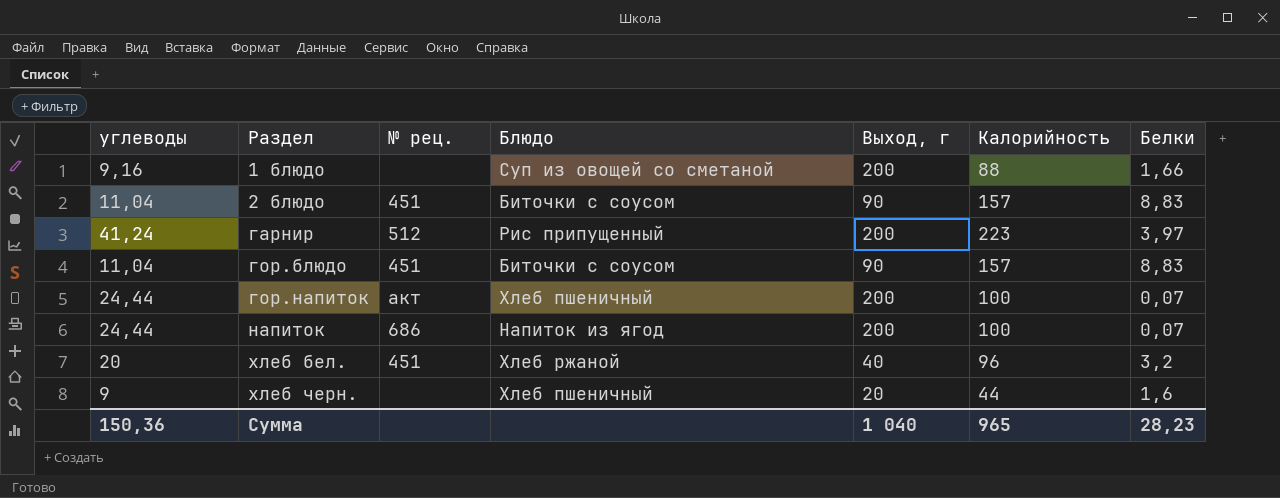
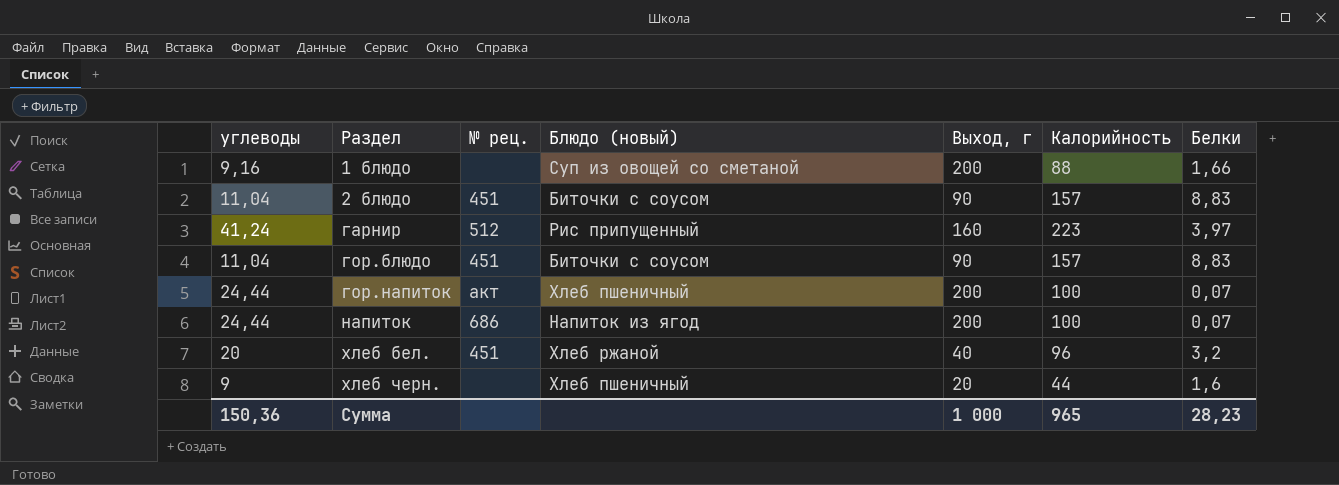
column name: Блюдо -> Блюдо (новый)
гарнир | Выход, г: 200 -> 160
Сумма | Выход, г: 1 040 -> 1 000

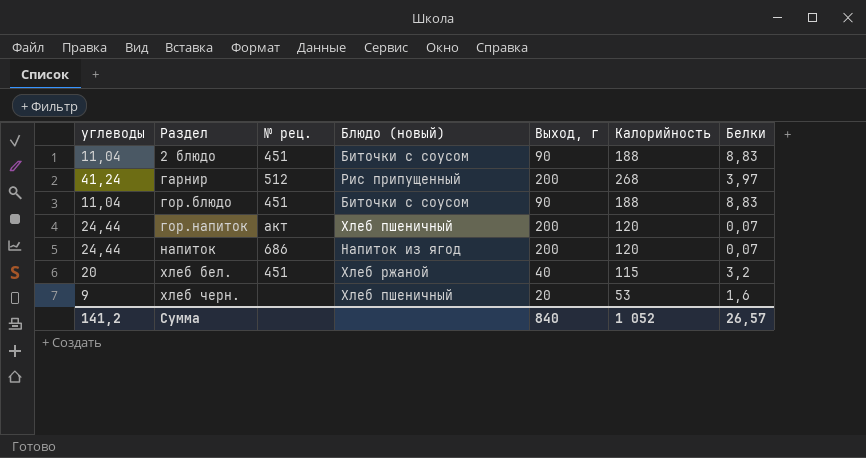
row 1 блюдо: 9,16 | none | Суп из овощей со сметаной | 200 | 88 | 1,66 -> none
2 блюдо | Калорийность: 157 -> 188
гарнир | Выход, г: 160 -> 200
гарнир | Калорийность: 223 -> 268
гор.блюдо | Калорийность: 157 -> 188
гор.напиток | Калорийность: 100 -> 120
напиток | Калорийность: 100 -> 120
хлеб бел. | Калорийность: 96 -> 115
хлеб черн. | Калорийность: 44 -> 53
Сумма | углеводы: 150,36 -> 141,2
Сумма | Выход, г: 1 000 -> 840
Сумма | Калорийность: 965 -> 1 052
Сумма | Белки: 28,23 -> 26,57

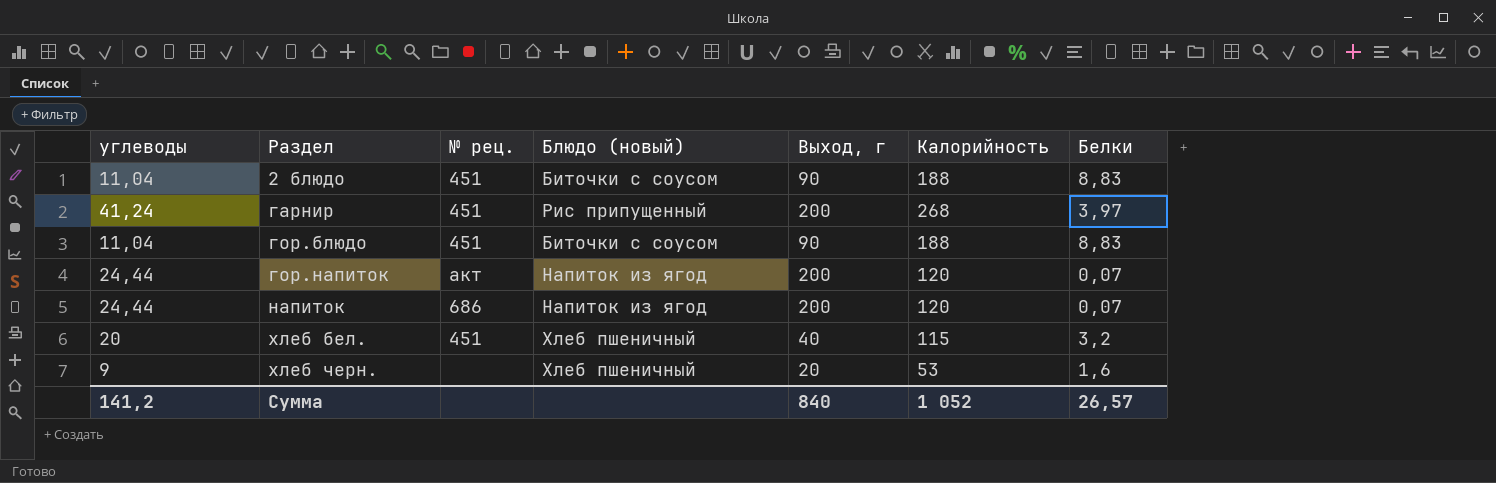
гарнир | № рец.: 512 -> 451
гор.напиток | Блюдо (новый): Хлеб пшеничный -> Напиток из ягод
хлеб бел. | Блюдо (новый): Хлеб ржаной -> Хлеб пшеничный

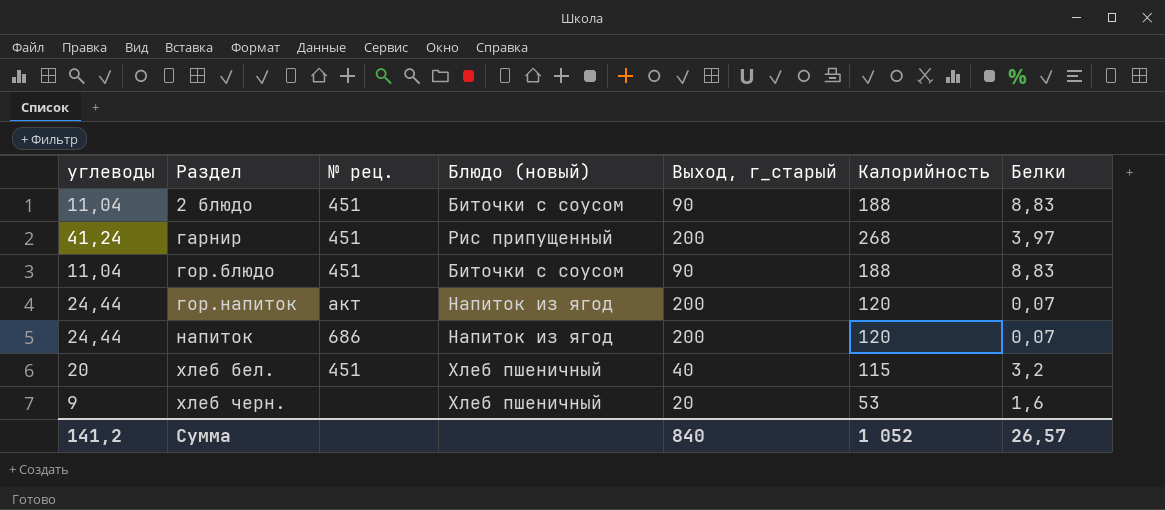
column name: Выход, г -> Выход, г_старый

